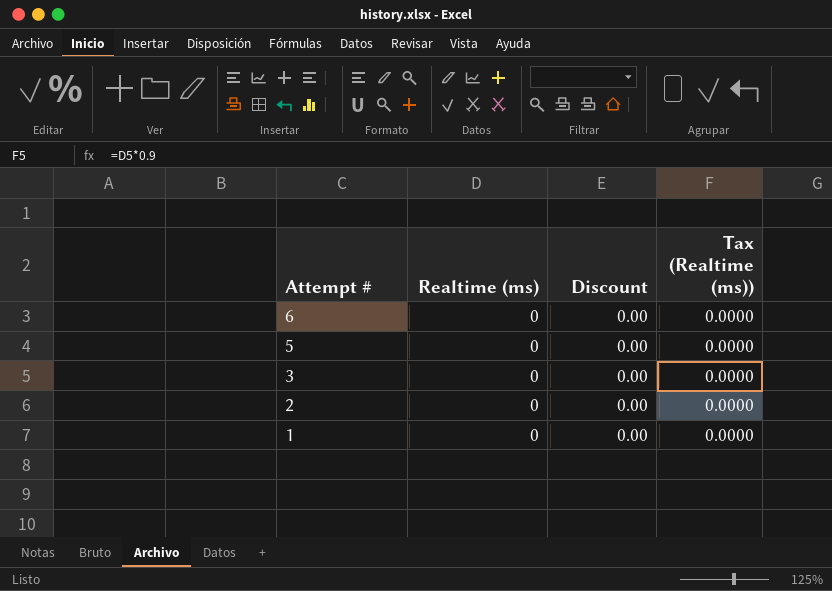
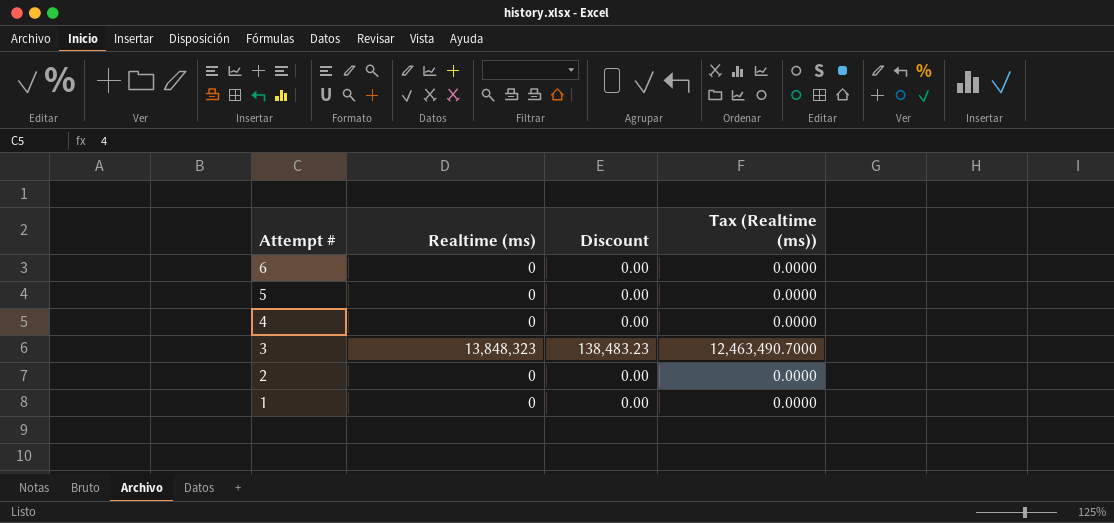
row 4: none -> 0 | 0.00 | 0.0000
3 | Realtime (ms): 0 -> 13,848,323
3 | Discount: 0.00 -> 138,483.23
3 | Tax (Realtime (ms)): 0.0000 -> 12,463,490.7000

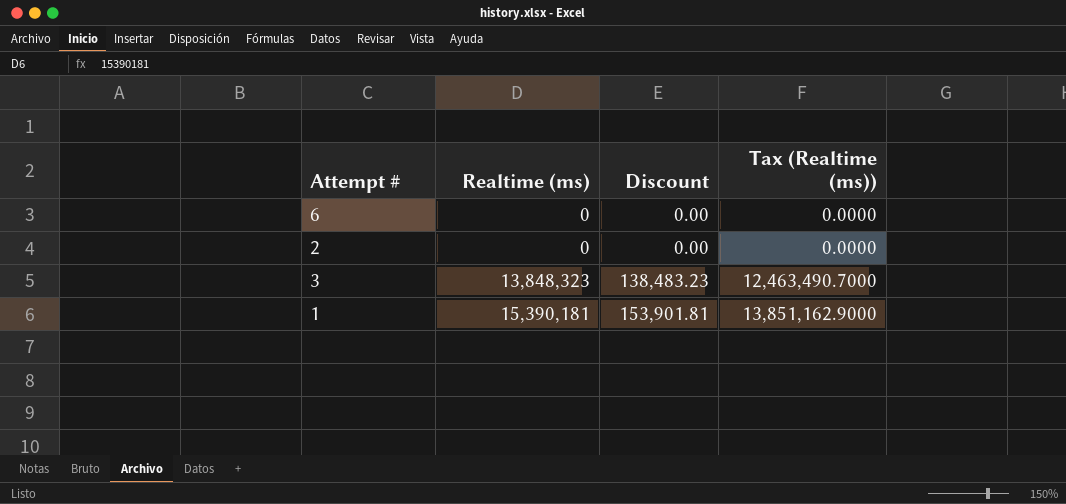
row order: Attempt # descending -> Realtime (ms) ascending
row 5: 0 | 0.00 | 0.0000 -> none
row 4: 0 | 0.00 | 0.0000 -> none
1 | Realtime (ms): 0 -> 15,390,181
1 | Discount: 0.00 -> 153,901.81
1 | Tax (Realtime (ms)): 0.0000 -> 13,851,162.9000

